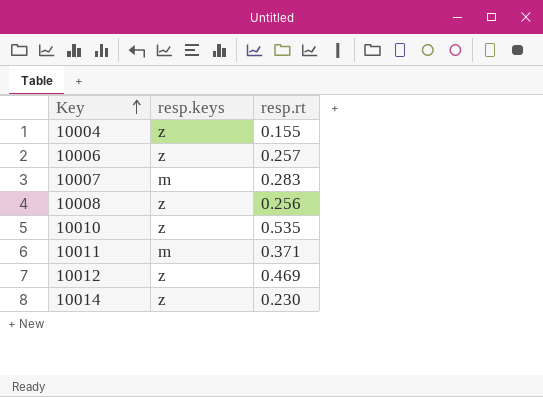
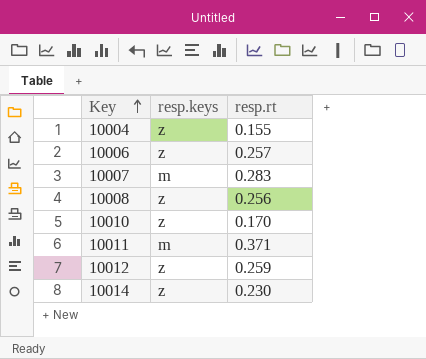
10010 | resp.rt: 0.535 -> 0.170
10012 | resp.rt: 0.469 -> 0.259

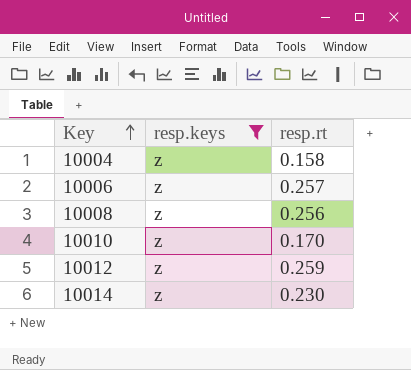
filter: none -> resp.keys = z
10004 | resp.rt: 0.155 -> 0.158

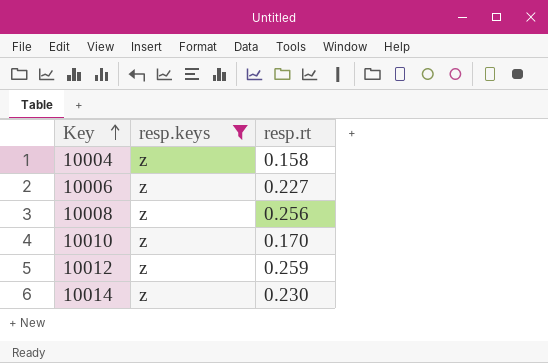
10006 | resp.rt: 0.257 -> 0.227

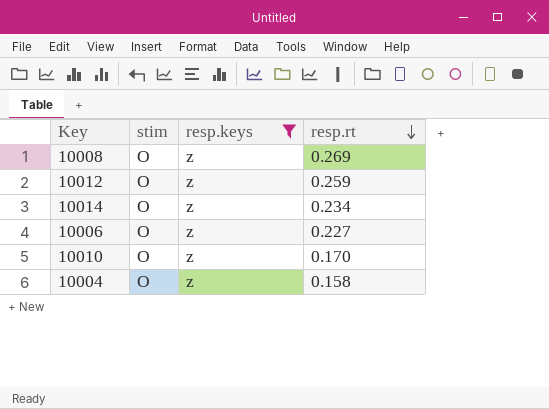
row order: Key ascending -> resp.rt descending
column stim | position: none -> 2
10008 | resp.rt: 0.256 -> 0.269
10014 | resp.rt: 0.230 -> 0.234

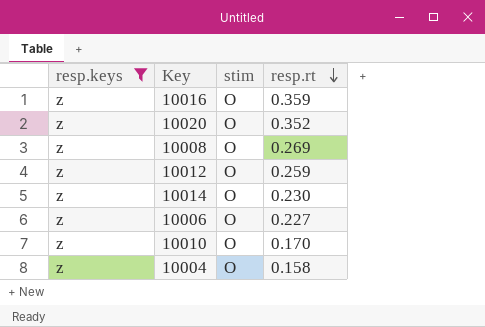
column resp.keys | position: 3 -> 1
row 10016: none -> z | O | 0.359
row 10020: none -> z | O | 0.352
10014 | resp.rt: 0.234 -> 0.230

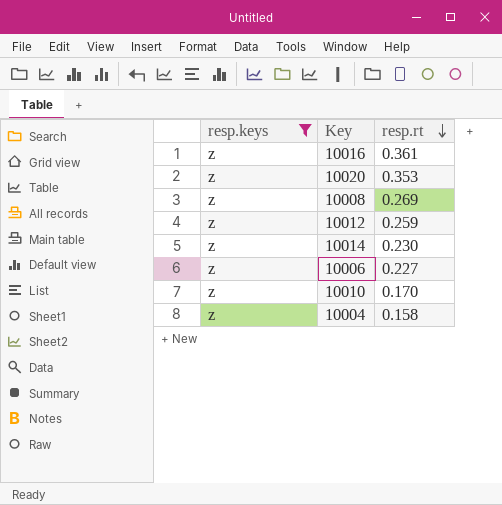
column stim | position: 3 -> none
10016 | resp.rt: 0.359 -> 0.361
10020 | resp.rt: 0.352 -> 0.353

